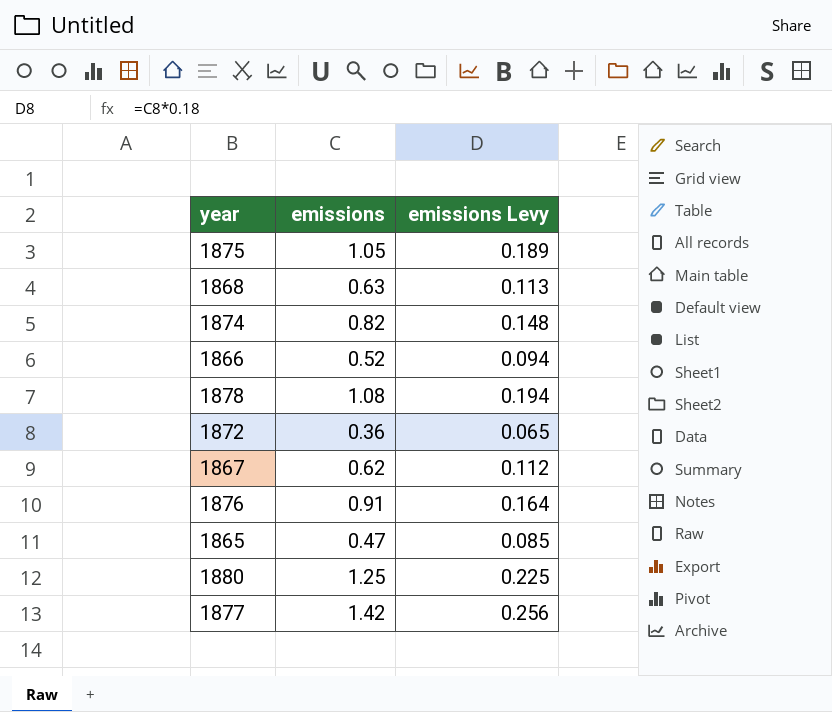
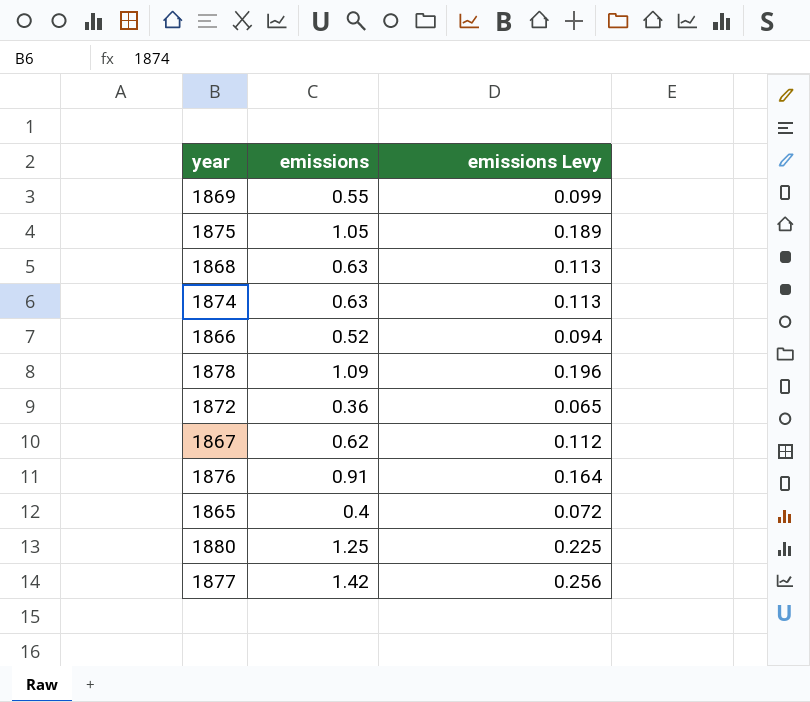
row 1869: none -> 0.55 | 0.099
1874 | emissions: 0.82 -> 0.63
1874 | emissions Levy: 0.148 -> 0.113
1878 | emissions: 1.08 -> 1.09
1878 | emissions Levy: 0.194 -> 0.196
1865 | emissions: 0.47 -> 0.4
1865 | emissions Levy: 0.085 -> 0.072

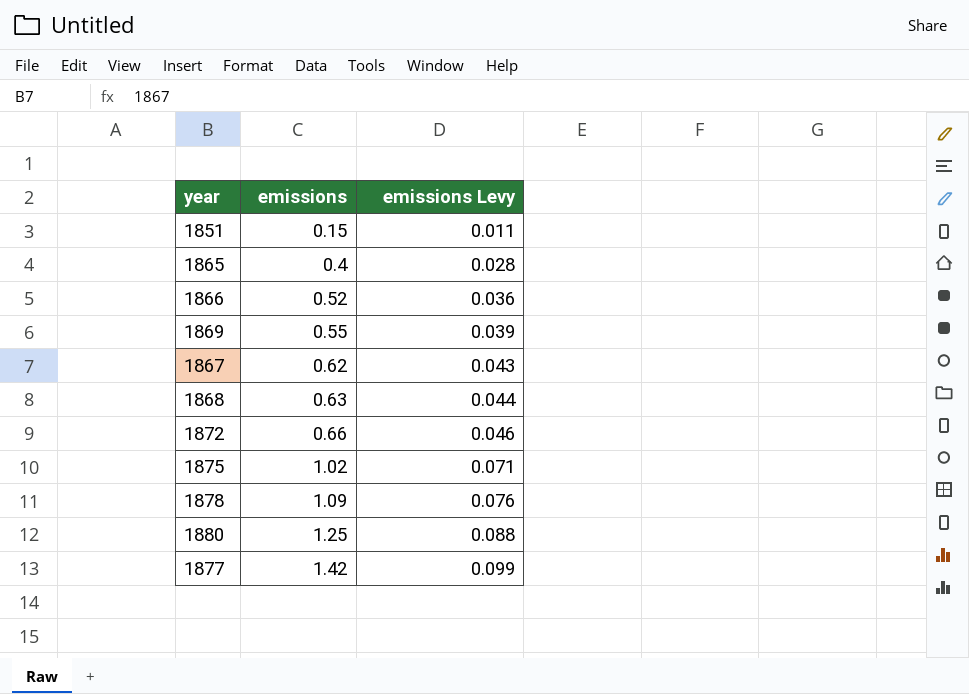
row order: none -> emissions ascending
column emissions Levy | formula: [emissions] * 0.18 -> [emissions] * 0.07
row 1874: 0.63 | 0.113 -> none
row 1876: 0.91 | 0.164 -> none
row 1851: none -> 0.15 | 0.011
1872 | emissions: 0.36 -> 0.66
1875 | emissions: 1.05 -> 1.02

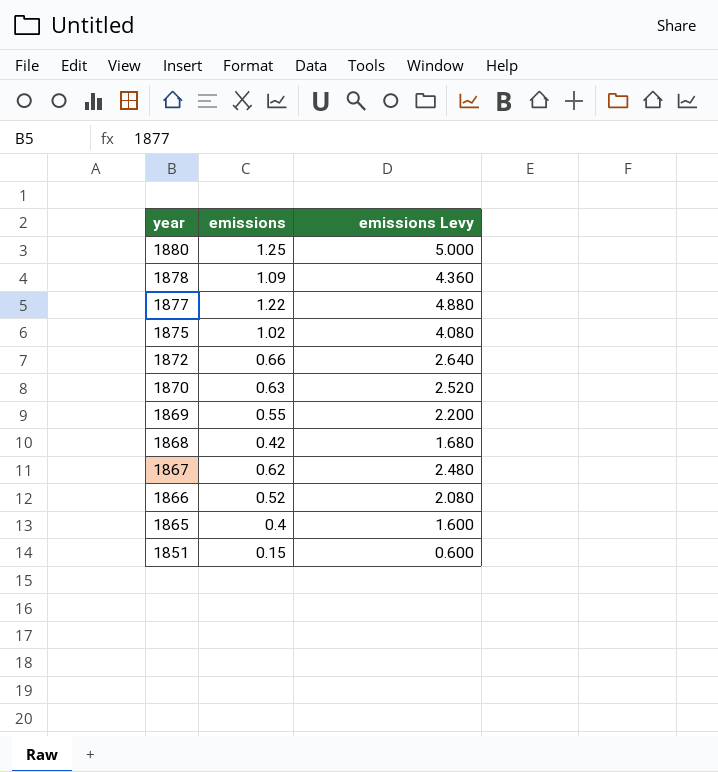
row order: emissions ascending -> year descending
column emissions Levy | formula: [emissions] * 0.07 -> [emissions] * 4
1877 | emissions: 1.42 -> 1.22
row 1870: none -> 0.63 | 2.520
1868 | emissions: 0.63 -> 0.42

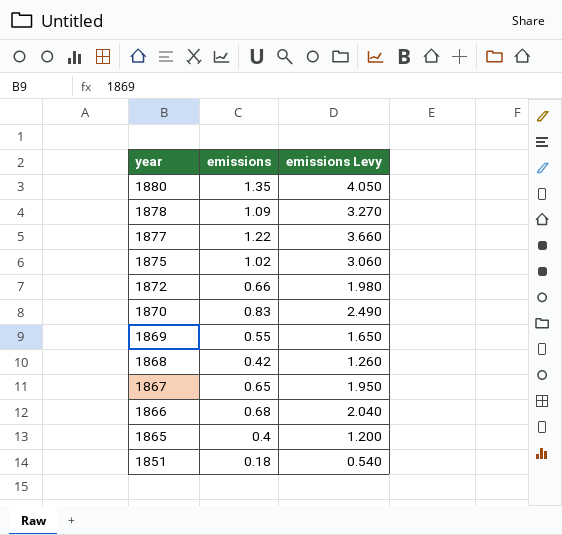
column emissions Levy | formula: [emissions] * 4 -> [emissions] * 3
1880 | emissions: 1.25 -> 1.35
1870 | emissions: 0.63 -> 0.83
1867 | emissions: 0.62 -> 0.65
1866 | emissions: 0.52 -> 0.68
1851 | emissions: 0.15 -> 0.18

